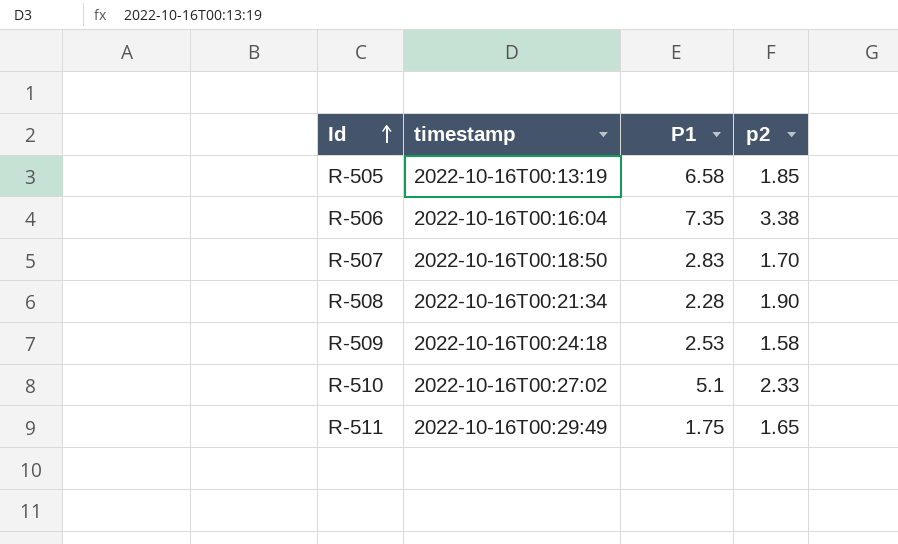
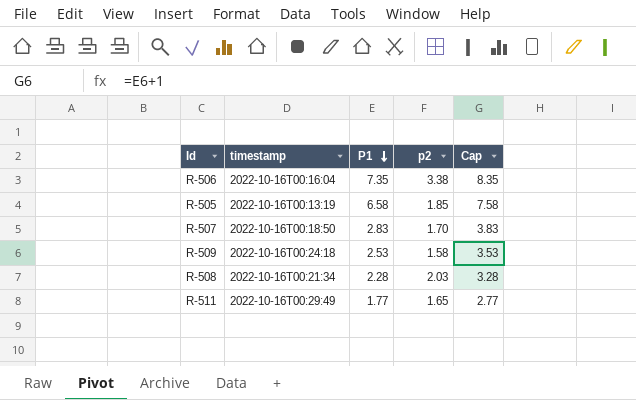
row order: Id ascending -> P1 descending
column Cap | formula: none -> [P1] + 1
row R-510: 2022-10-16T00:27:02 | 5.1 | 2.33 -> none
R-508 | p2: 1.90 -> 2.03
R-511 | P1: 1.75 -> 1.77

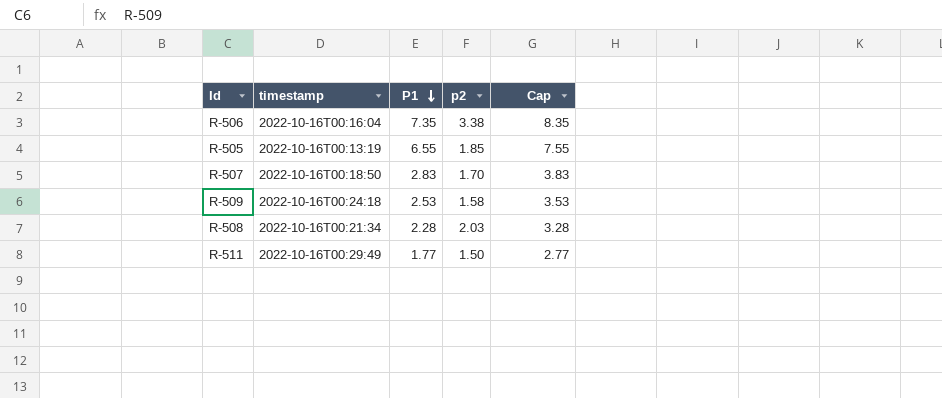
R-505 | P1: 6.58 -> 6.55
R-505 | Cap: 7.58 -> 7.55
R-511 | p2: 1.65 -> 1.50

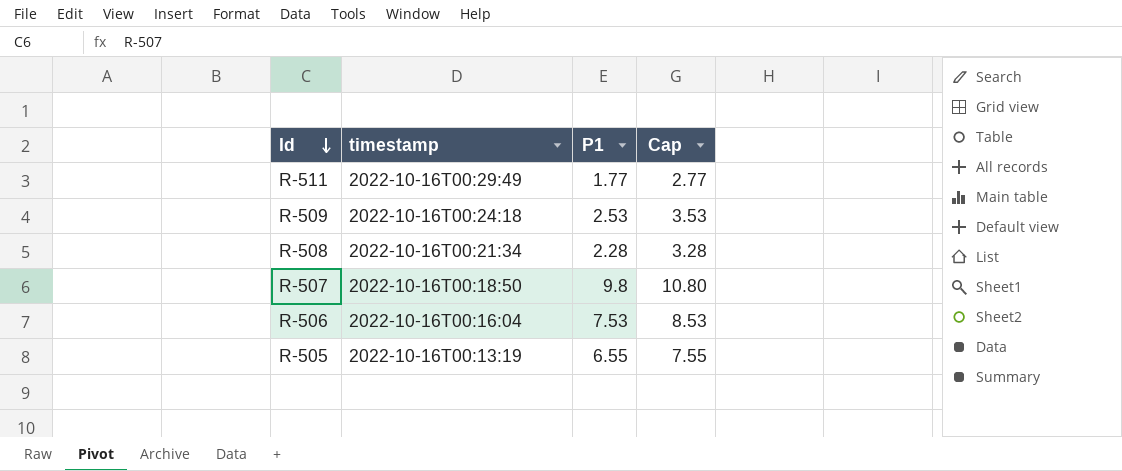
row order: P1 descending -> Id descending
column p2 | position: 4 -> none
R-507 | P1: 2.83 -> 9.8
R-507 | Cap: 3.83 -> 10.80
R-506 | P1: 7.35 -> 7.53
R-506 | Cap: 8.35 -> 8.53

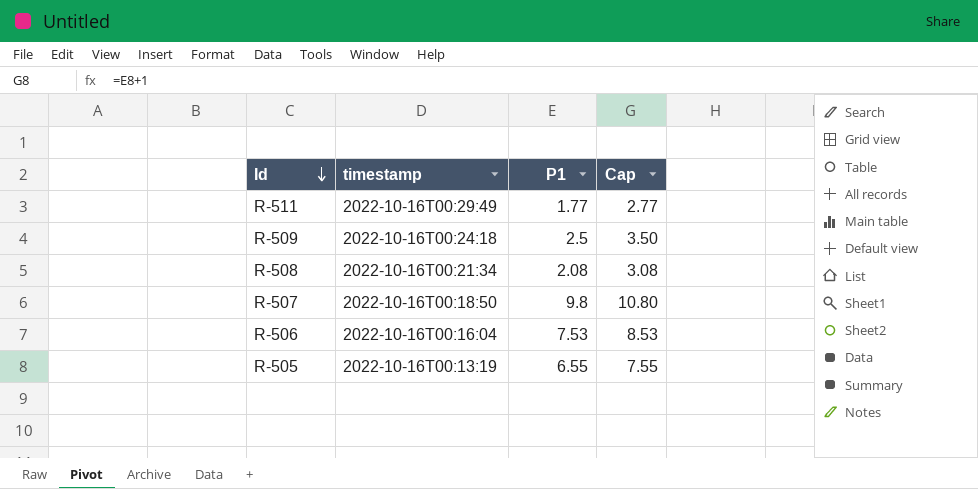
R-509 | P1: 2.53 -> 2.5
R-509 | Cap: 3.53 -> 3.50
R-508 | P1: 2.28 -> 2.08
R-508 | Cap: 3.28 -> 3.08

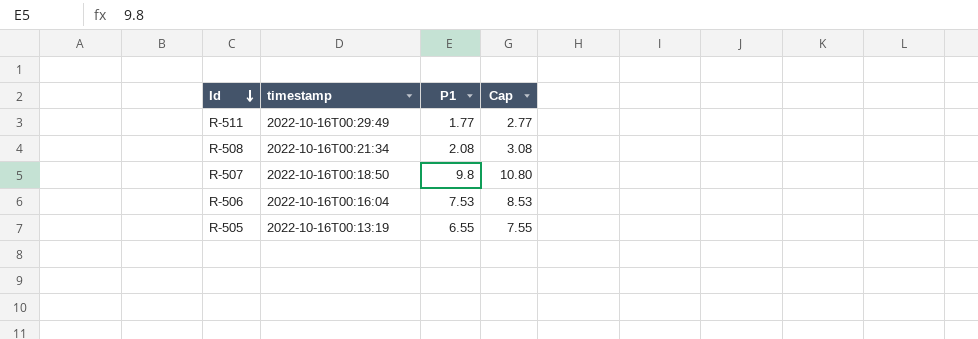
row R-509: 2022-10-16T00:24:18 | 2.5 | 3.50 -> none

